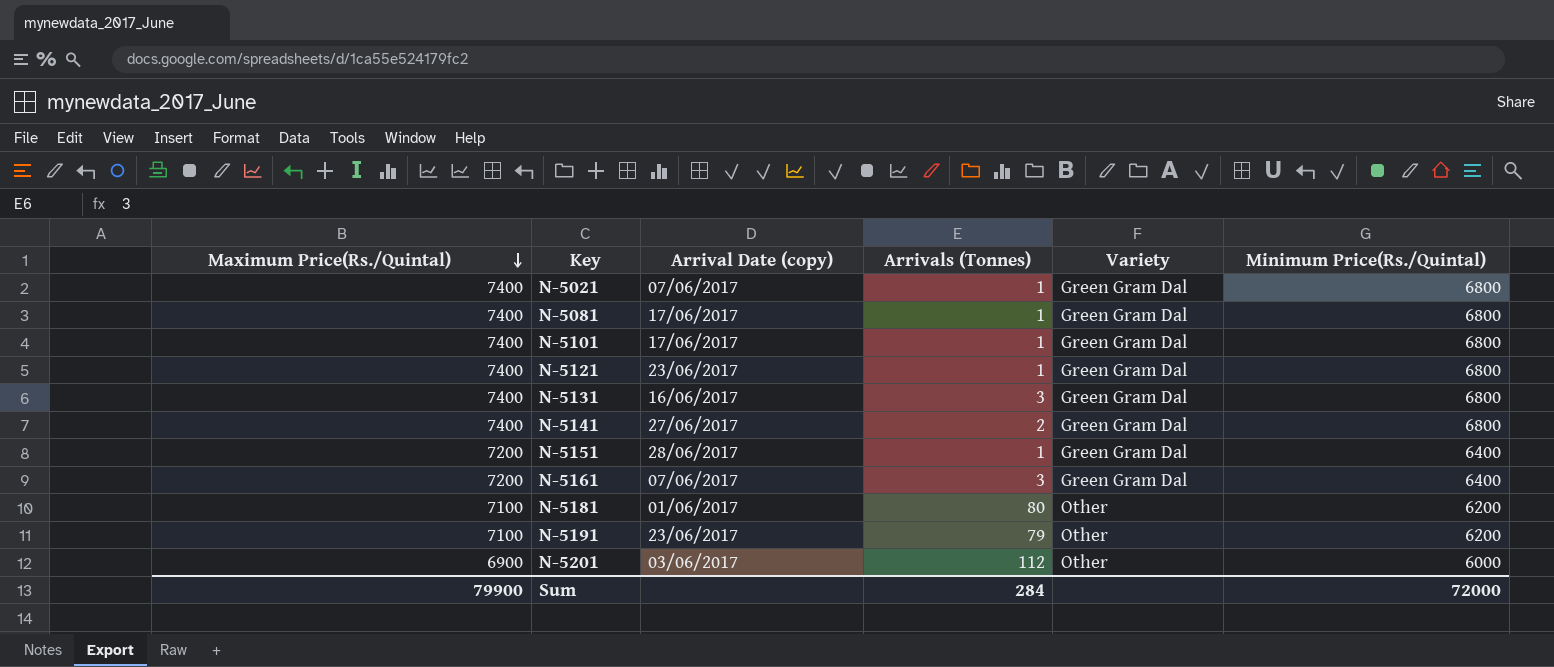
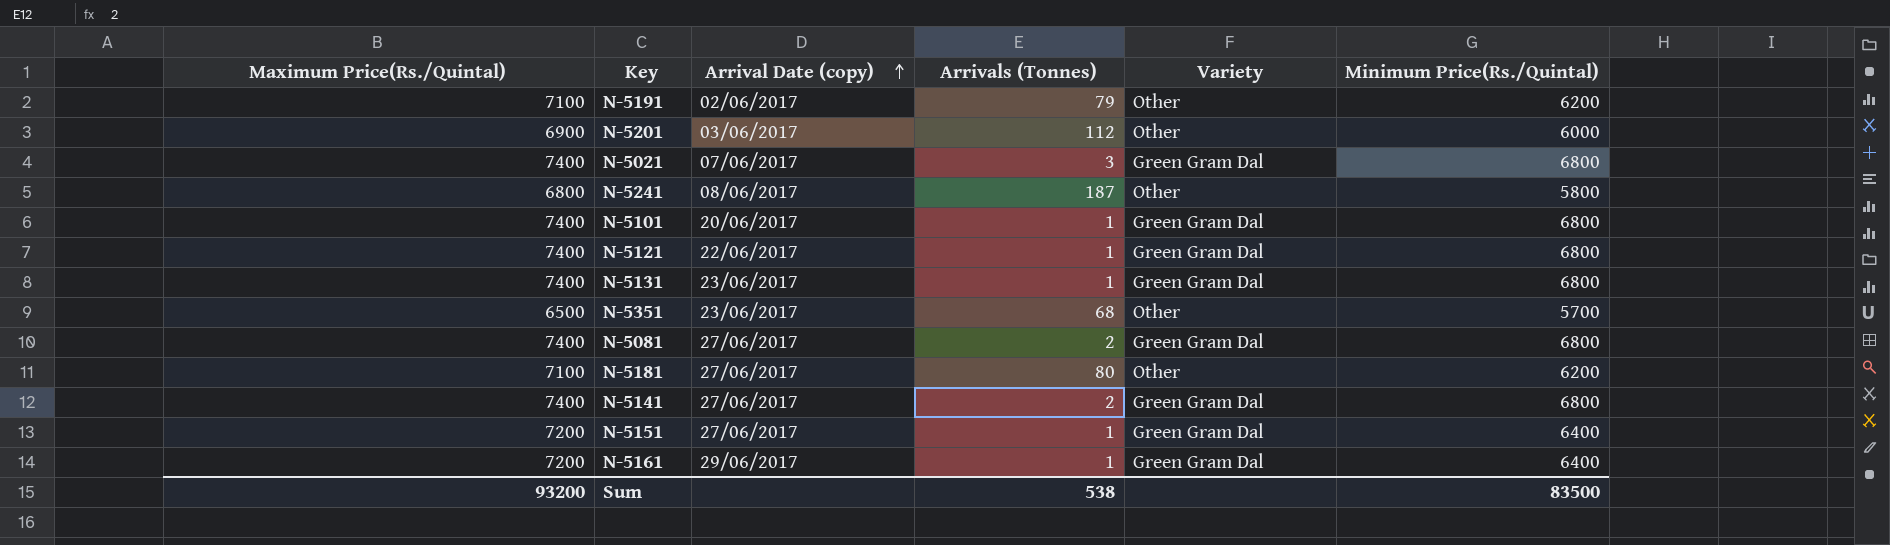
row order: Maximum Price(Rs./Quintal) descending -> Arrival Date (copy) ascending
N-5191 | Arrival Date (copy): 23/06/2017 -> 02/06/2017
N-5021 | Arrivals (Tonnes): 1 -> 3
row N-5241: none -> 6800 | 08/06/2017 | 187 | Other | 5800
N-5101 | Arrival Date (copy): 17/06/2017 -> 20/06/2017
N-5121 | Arrival Date (copy): 23/06/2017 -> 22/06/2017
N-5131 | Arrival Date (copy): 16/06/2017 -> 23/06/2017
N-5131 | Arrivals (Tonnes): 3 -> 1
row N-5351: none -> 6500 | 23/06/2017 | 68 | Other | 5700
N-5081 | Arrival Date (copy): 17/06/2017 -> 27/06/2017
N-5081 | Arrivals (Tonnes): 1 -> 2
N-5181 | Arrival Date (copy): 01/06/2017 -> 27/06/2017
N-5151 | Arrival Date (copy): 28/06/2017 -> 27/06/2017
N-5161 | Arrival Date (copy): 07/06/2017 -> 29/06/2017
N-5161 | Arrivals (Tonnes): 3 -> 1
Sum | Maximum Price(Rs./Quintal): 79900 -> 93200
Sum | Arrivals (Tonnes): 284 -> 538
Sum | Minimum Price(Rs./Quintal): 72000 -> 83500

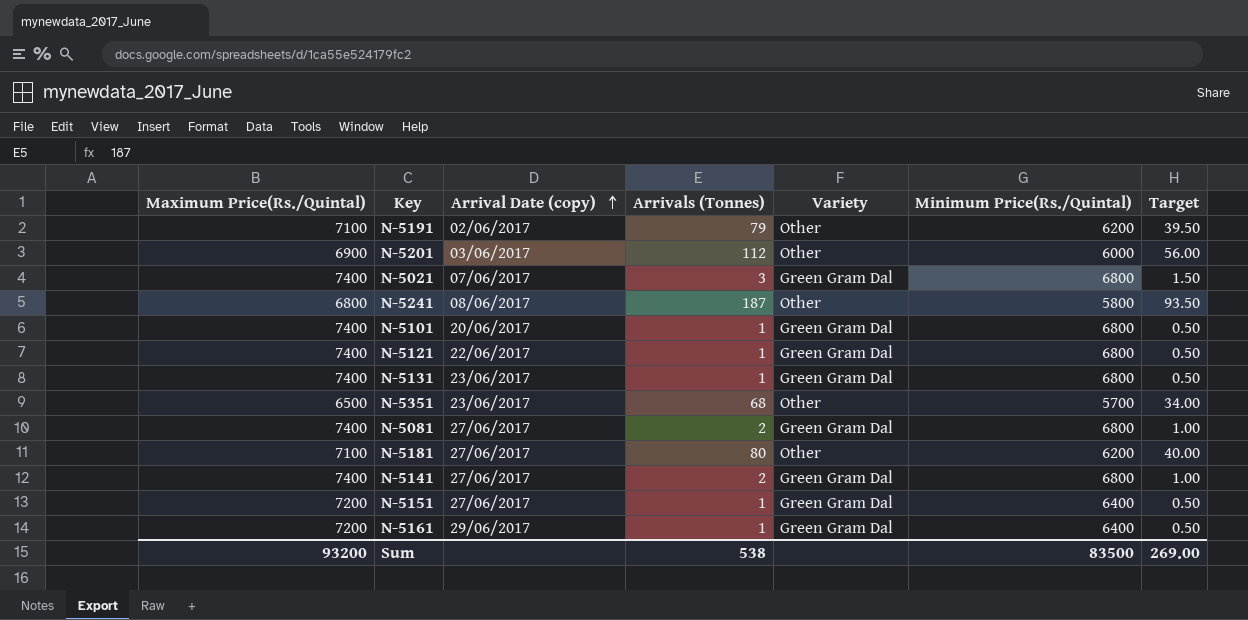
column Target | formula: none -> [Arrivals (Tonnes)] * 0.5

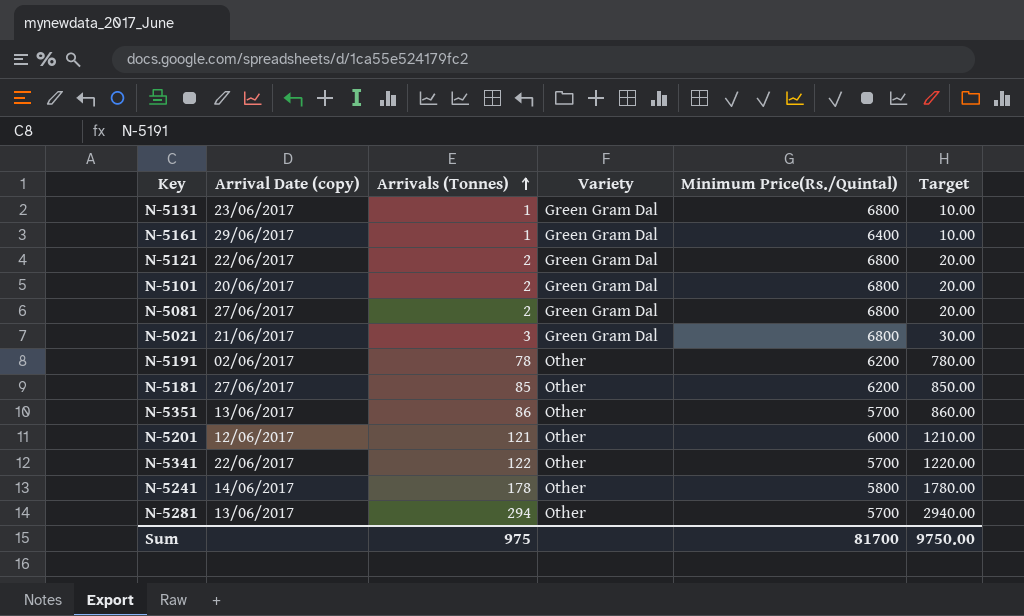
row order: Arrival Date (copy) ascending -> Arrivals (Tonnes) ascending
column Maximum Price(Rs./Quintal) | position: 1 -> none
column Target | formula: [Arrivals (Tonnes)] * 0.5 -> [Arrivals (Tonnes)] * 10
row N-5141: 7400 | 27/06/2017 | 2 | Green Gram Dal | 6800 | 1.00 -> none
row N-5151: 7200 | 27/06/2017 | 1 | Green Gram Dal | 6400 | 0.50 -> none
N-5121 | Arrivals (Tonnes): 1 -> 2
N-5101 | Arrivals (Tonnes): 1 -> 2
N-5021 | Arrival Date (copy): 07/06/2017 -> 21/06/2017
N-5191 | Arrivals (Tonnes): 79 -> 78
N-5181 | Arrivals (Tonnes): 80 -> 85
N-5351 | Arrival Date (copy): 23/06/2017 -> 13/06/2017
N-5351 | Arrivals (Tonnes): 68 -> 86
N-5201 | Arrival Date (copy): 03/06/2017 -> 12/06/2017
N-5201 | Arrivals (Tonnes): 112 -> 121
row N-5341: none -> 22/06/2017 | 122 | Other | 5700 | 1220.00
N-5241 | Arrival Date (copy): 08/06/2017 -> 14/06/2017
N-5241 | Arrivals (Tonnes): 187 -> 178
row N-5281: none -> 13/06/2017 | 294 | Other | 5700 | 2940.00
Sum | Arrivals (Tonnes): 538 -> 975
Sum | Minimum Price(Rs./Quintal): 83500 -> 81700
Sum | Target: 269.00 -> 9750.00

